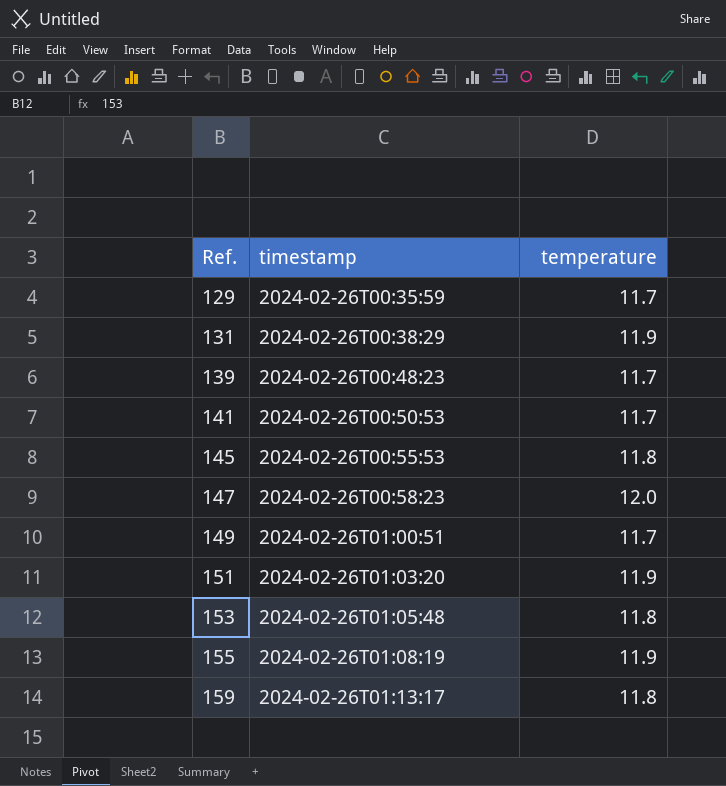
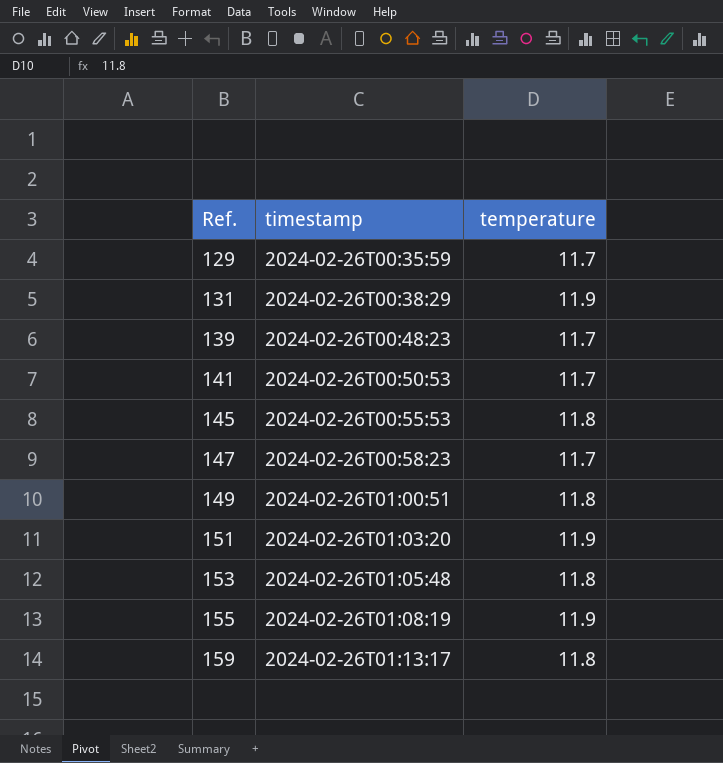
147 | temperature: 12.0 -> 11.7
149 | temperature: 11.7 -> 11.8

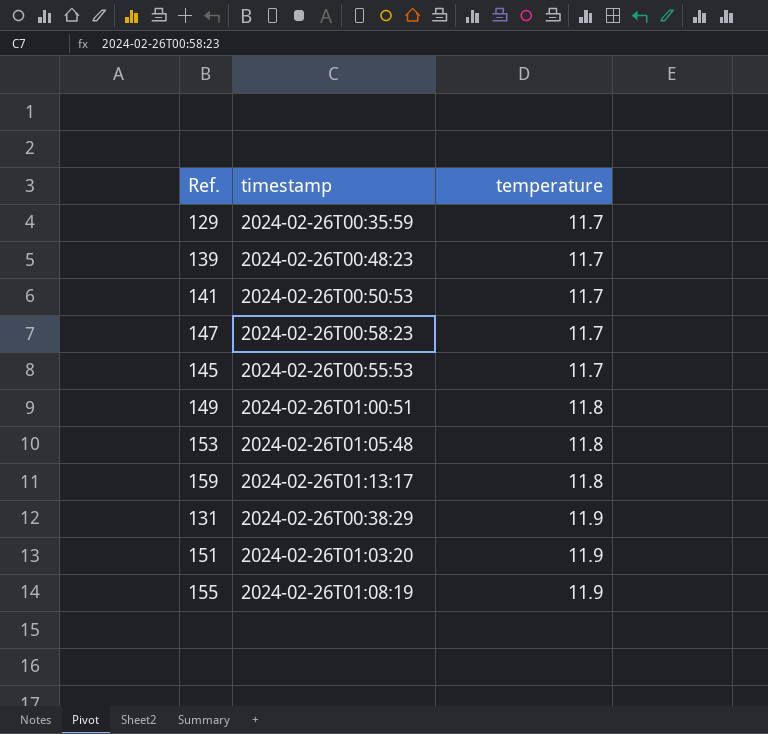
row order: Ref. ascending -> temperature ascending
145 | temperature: 11.8 -> 11.7

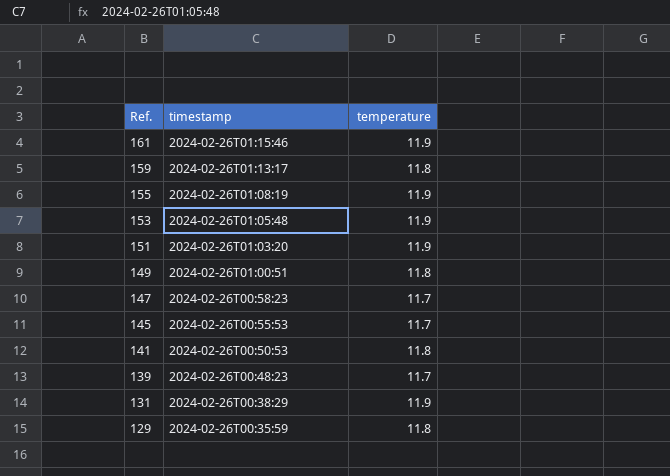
row order: temperature ascending -> Ref. descending
row 161: none -> 2024-02-26T01:15:46 | 11.9
153 | temperature: 11.8 -> 11.9
141 | temperature: 11.7 -> 11.8
129 | temperature: 11.7 -> 11.8

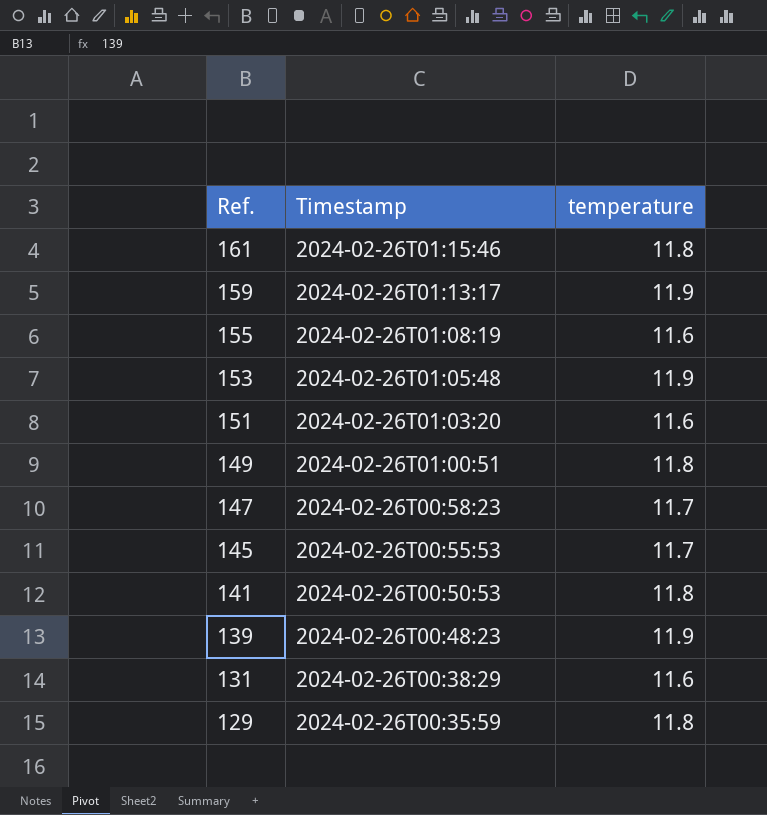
column name: timestamp -> Timestamp
161 | temperature: 11.9 -> 11.8
159 | temperature: 11.8 -> 11.9
155 | temperature: 11.9 -> 11.6
151 | temperature: 11.9 -> 11.6
139 | temperature: 11.7 -> 11.9
131 | temperature: 11.9 -> 11.6

